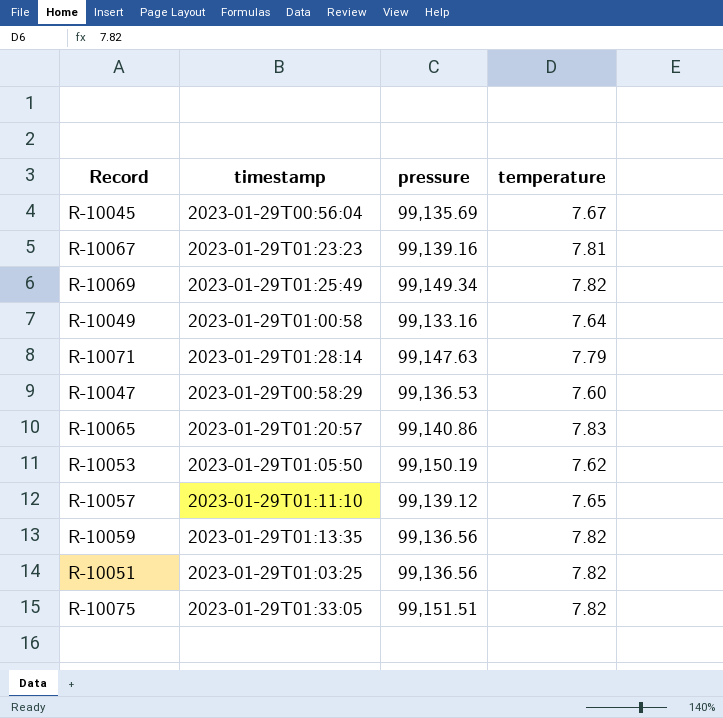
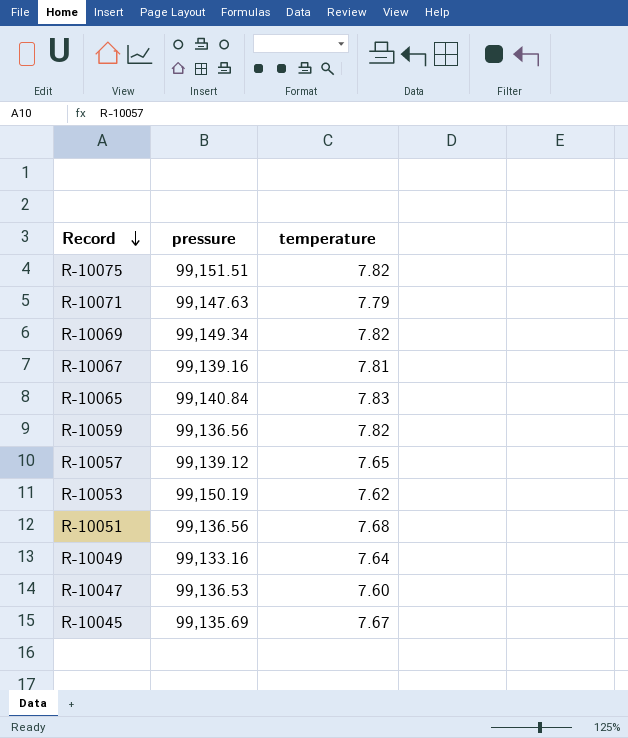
row order: none -> Record descending
column timestamp | position: 2 -> none
R-10065 | pressure: 99,140.86 -> 99,140.84
R-10051 | temperature: 7.82 -> 7.68

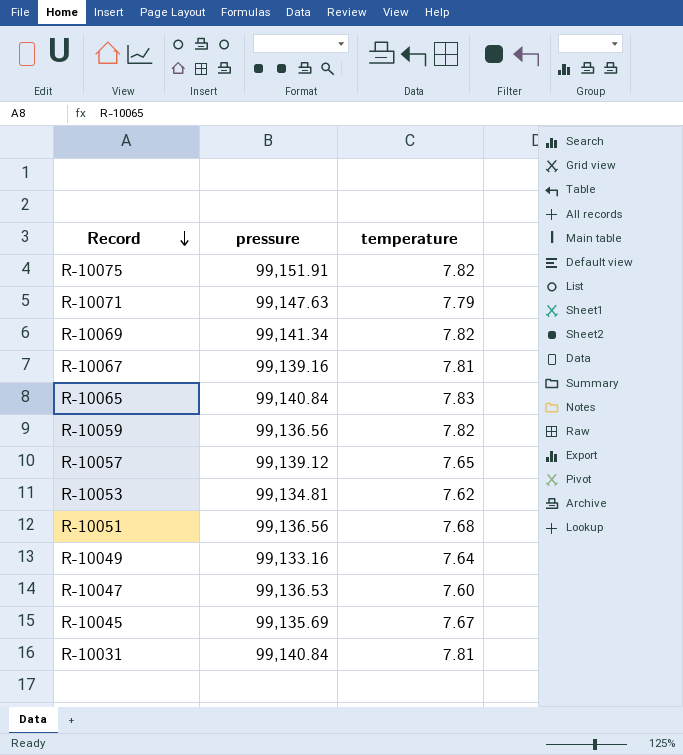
R-10075 | pressure: 99,151.51 -> 99,151.91
R-10069 | pressure: 99,149.34 -> 99,141.34
R-10053 | pressure: 99,150.19 -> 99,134.81
row R-10031: none -> 99,140.84 | 7.81

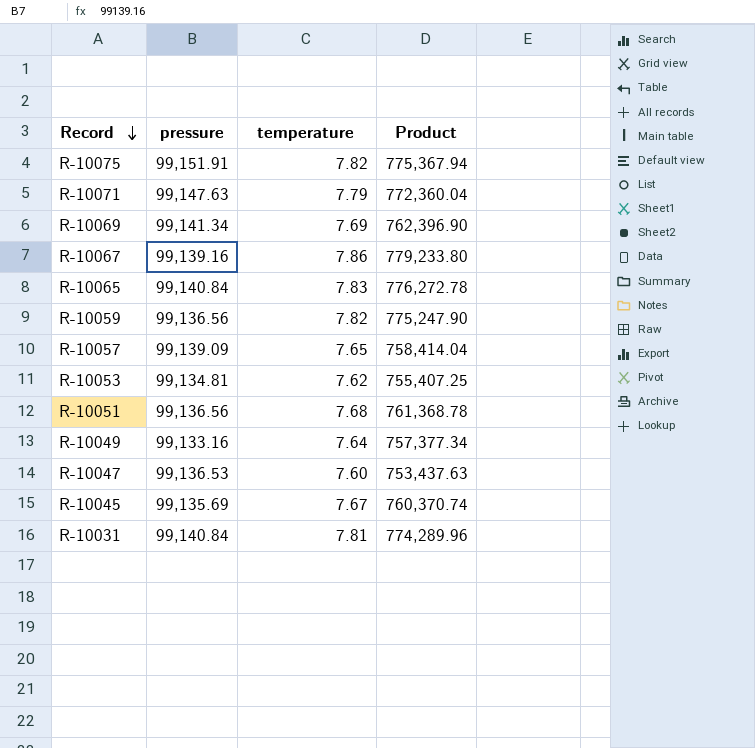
column Product | formula: none -> [pressure] * [temperature]
R-10069 | temperature: 7.82 -> 7.69
R-10067 | temperature: 7.81 -> 7.86
R-10057 | pressure: 99,139.12 -> 99,139.09

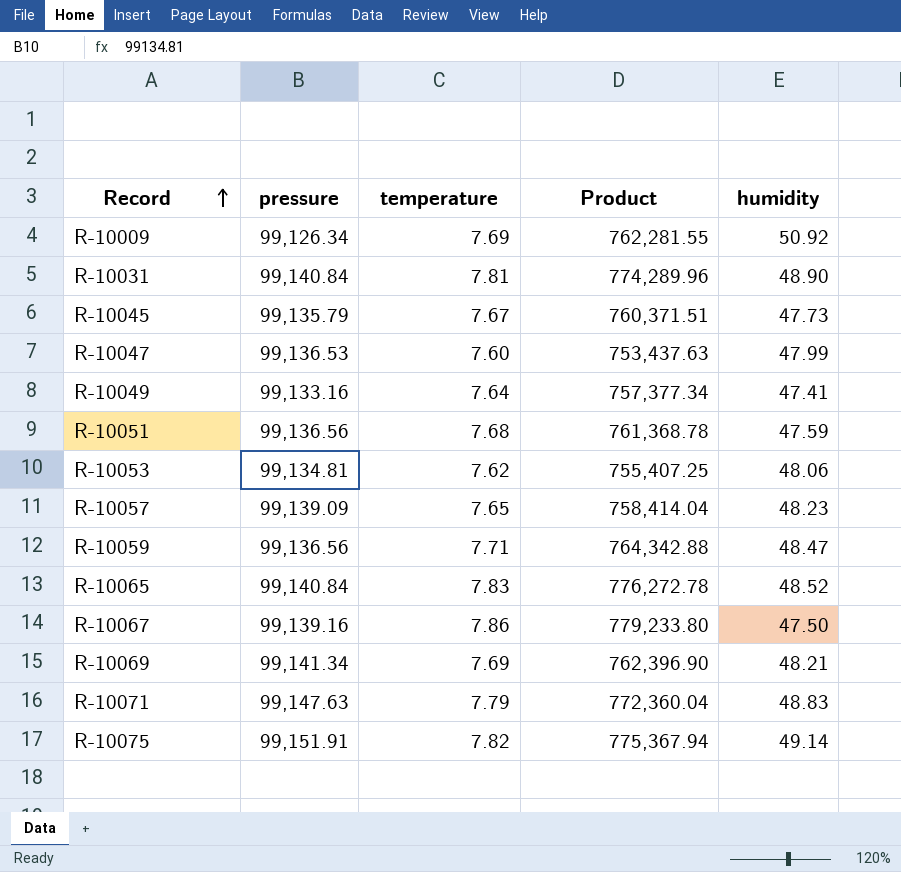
row order: Record descending -> Record ascending
column humidity | position: none -> 5
row R-10009: none -> 99,126.34 | 7.69 | 762,281.55 | 50.92
R-10045 | pressure: 99,135.69 -> 99,135.79
R-10045 | Product: 760,370.74 -> 760,371.51
R-10059 | temperature: 7.82 -> 7.71
R-10059 | Product: 775,247.90 -> 764,342.88

